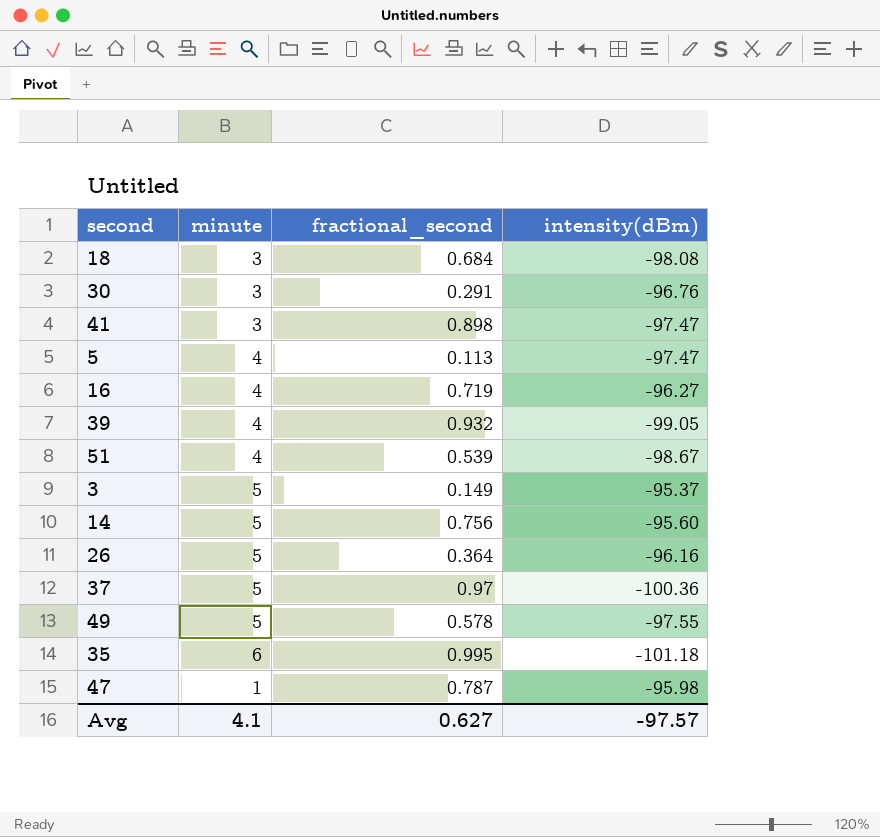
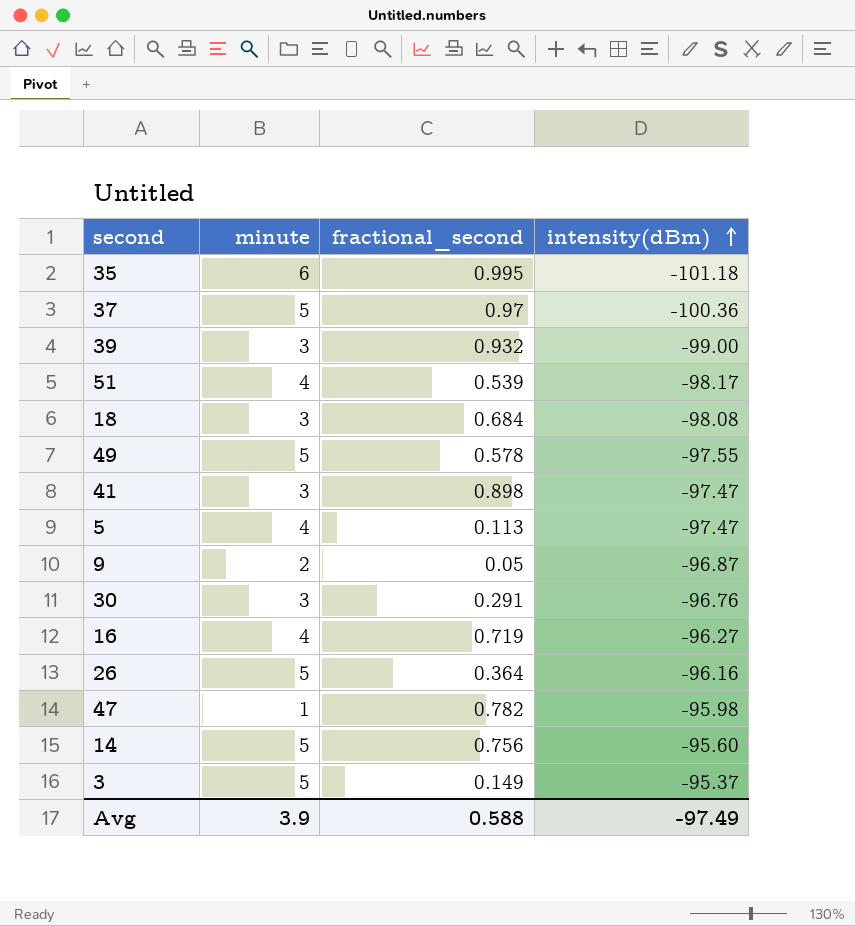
row order: none -> intensity(dBm) ascending
39 | minute: 4 -> 3
39 | intensity(dBm): -99.05 -> -99.00
51 | intensity(dBm): -98.67 -> -98.17
row 9: none -> 2 | 0.05 | -96.87
47 | fractional_second: 0.787 -> 0.782
Avg | minute: 4.1 -> 3.9
Avg | fractional_second: 0.627 -> 0.588
Avg | intensity(dBm): -97.57 -> -97.49

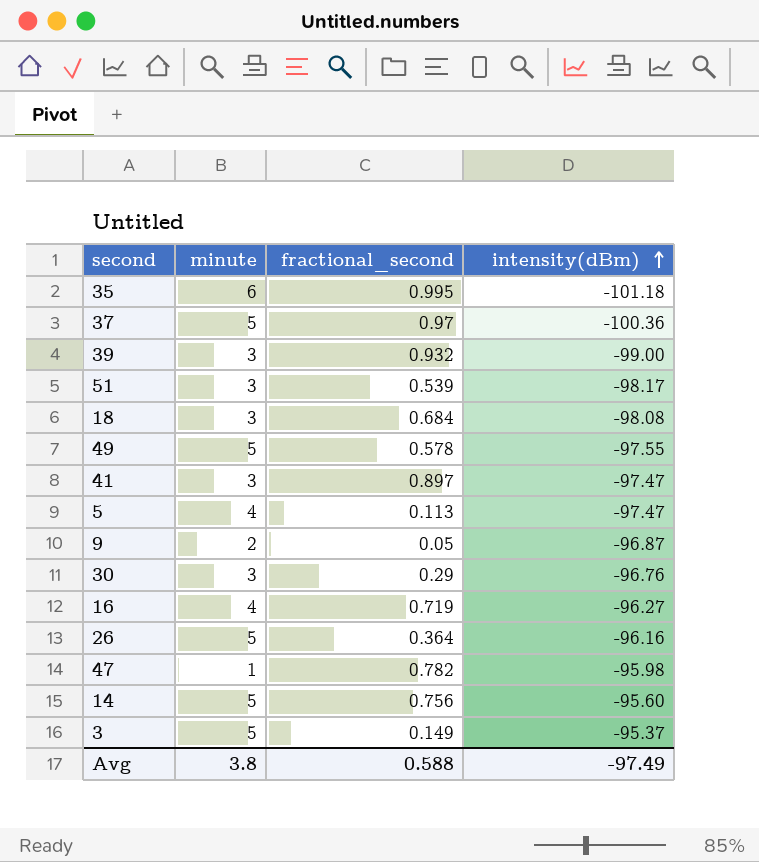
51 | minute: 4 -> 3
41 | fractional_second: 0.898 -> 0.897
30 | fractional_second: 0.291 -> 0.29
Avg | minute: 3.9 -> 3.8

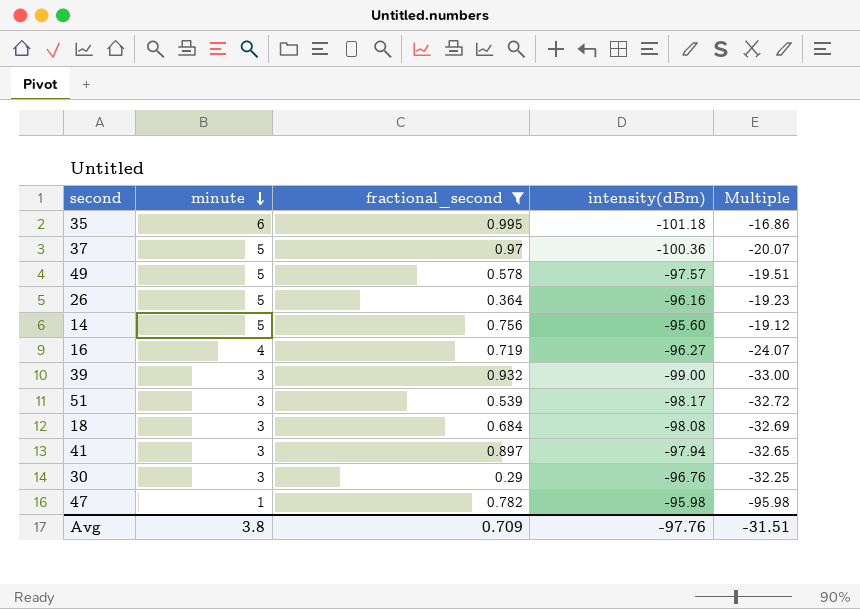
filter: none -> fractional_second >= 0.29
row order: intensity(dBm) ascending -> minute descending
column Multiple | formula: none -> [intensity(dBm)] / [minute]
49 | intensity(dBm): -97.55 -> -97.57
41 | intensity(dBm): -97.47 -> -97.94
Avg | fractional_second: 0.588 -> 0.709
Avg | intensity(dBm): -97.49 -> -97.76

